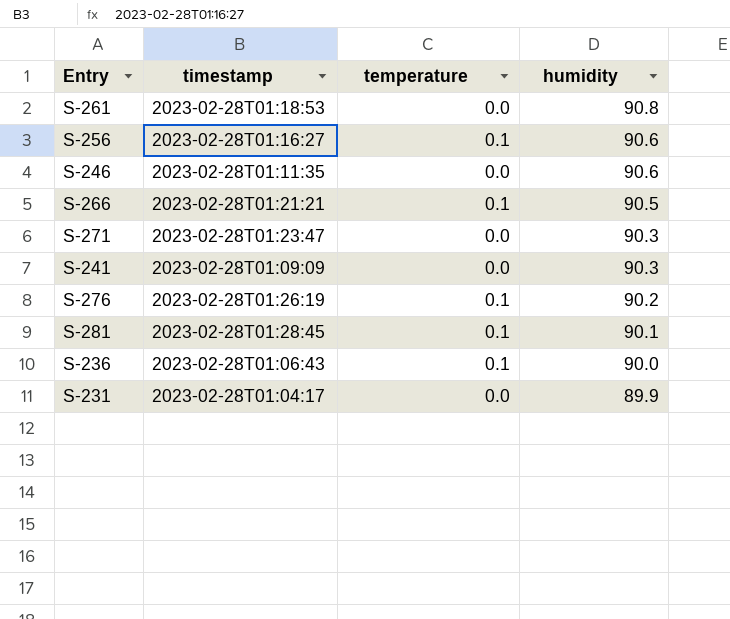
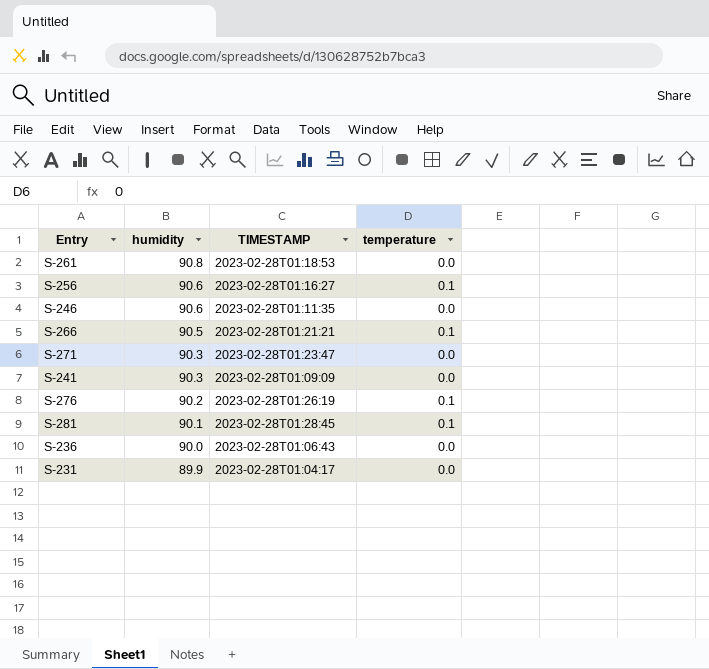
column humidity | position: 4 -> 2
column name: timestamp -> TIMESTAMP
S-236 | temperature: 0.1 -> 0.0

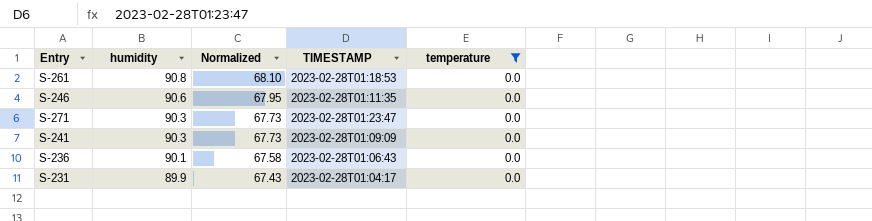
filter: none -> temperature = 0.0
column Normalized | formula: none -> [humidity] * 0.75
S-236 | humidity: 90.0 -> 90.1

